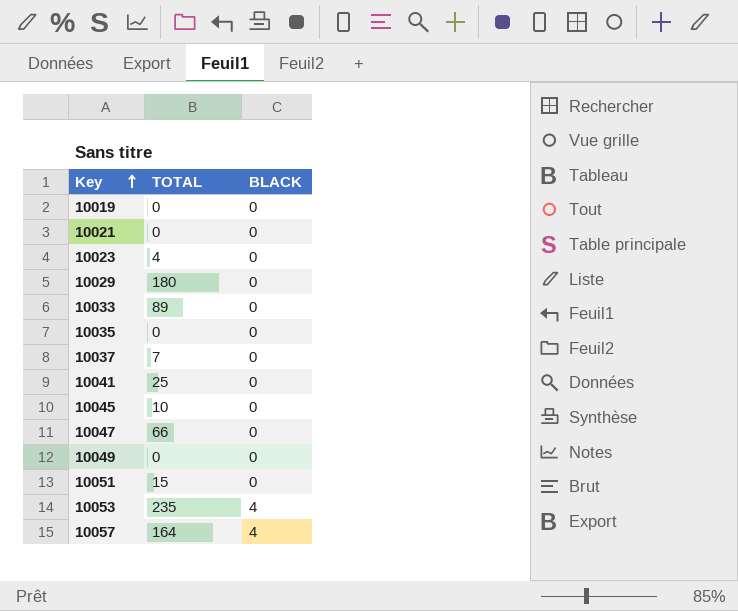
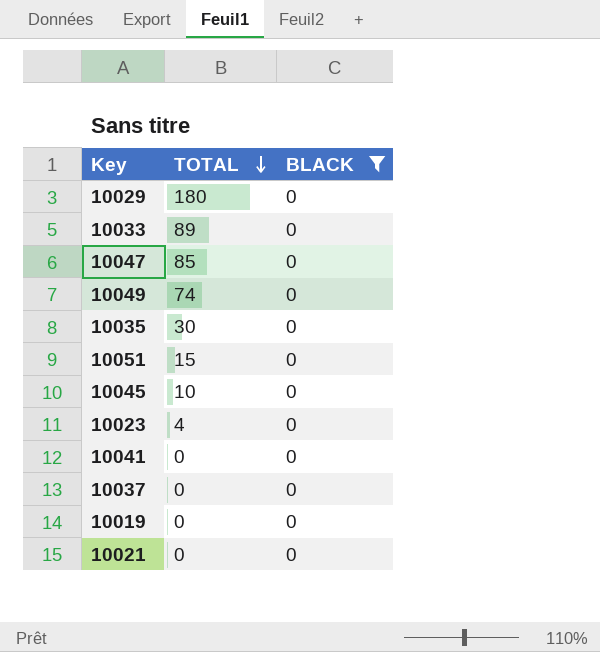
filter: none -> BLACK = 0
row order: Key ascending -> TOTAL descending
10047 | TOTAL: 66 -> 85
10049 | TOTAL: 0 -> 74
10035 | TOTAL: 0 -> 30
10041 | TOTAL: 25 -> 0
10037 | TOTAL: 7 -> 0

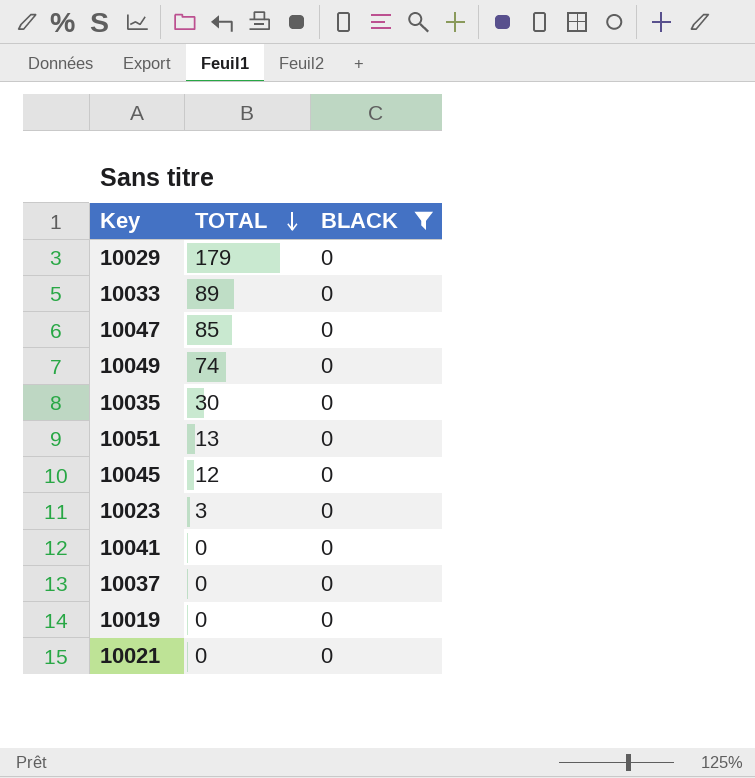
10029 | TOTAL: 180 -> 179
10051 | TOTAL: 15 -> 13
10045 | TOTAL: 10 -> 12
10023 | TOTAL: 4 -> 3

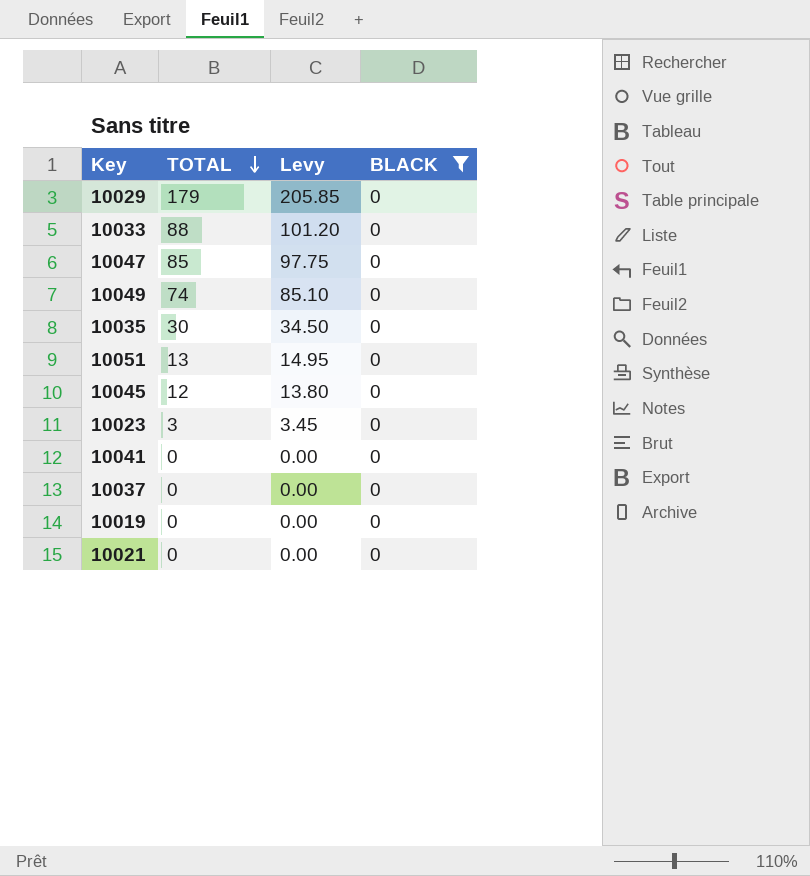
column Levy | formula: none -> [TOTAL] * 1.15
10033 | TOTAL: 89 -> 88

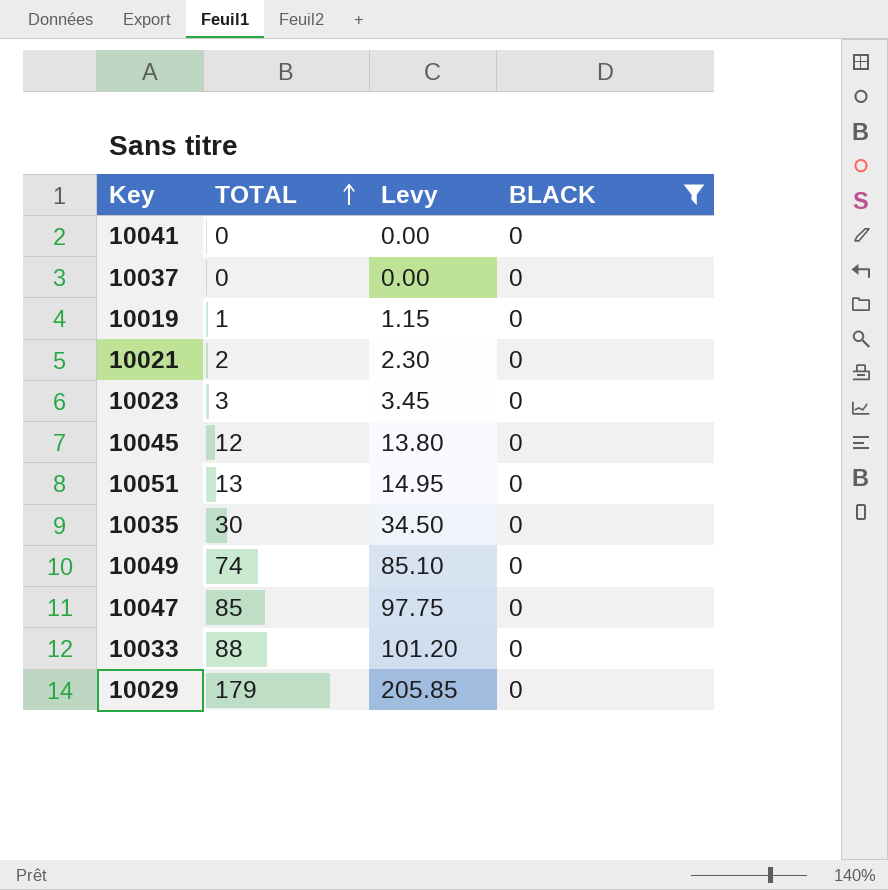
row order: TOTAL descending -> TOTAL ascending
10019 | TOTAL: 0 -> 1
10019 | Levy: 0.00 -> 1.15
10021 | TOTAL: 0 -> 2
10021 | Levy: 0.00 -> 2.30

